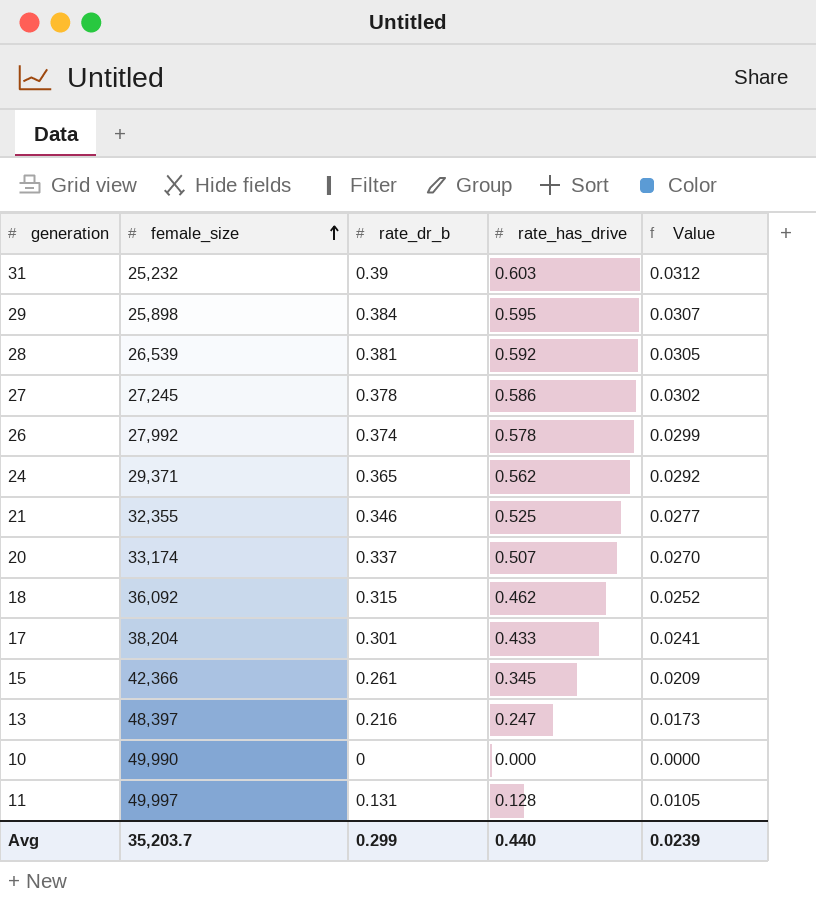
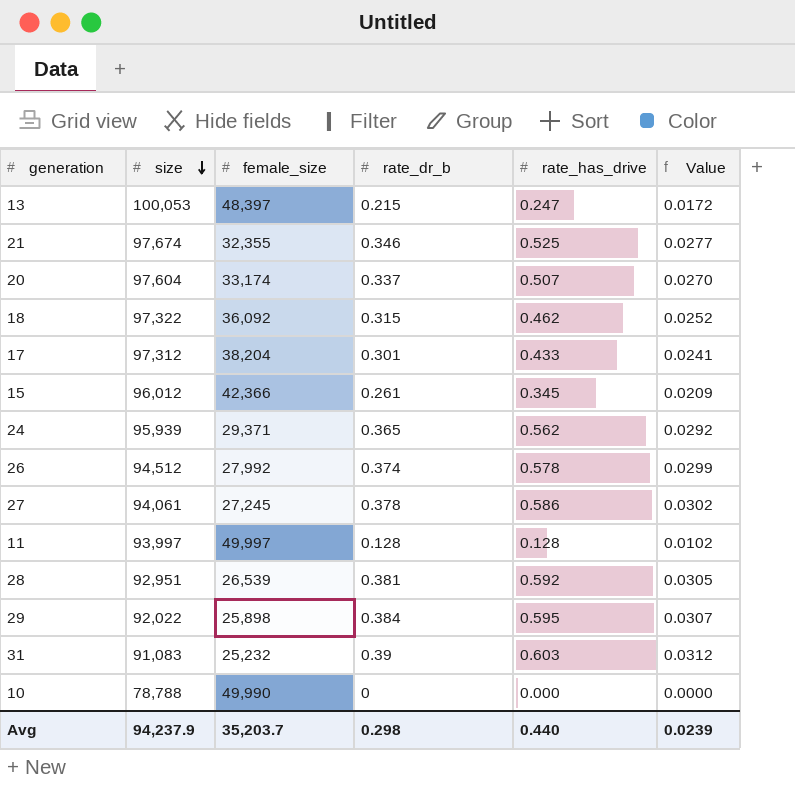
row order: female_size ascending -> size descending
column size | position: none -> 2
13 | rate_dr_b: 0.216 -> 0.215
13 | Value: 0.0173 -> 0.0172
11 | rate_dr_b: 0.131 -> 0.128
11 | Value: 0.0105 -> 0.0102
Avg | rate_dr_b: 0.299 -> 0.298

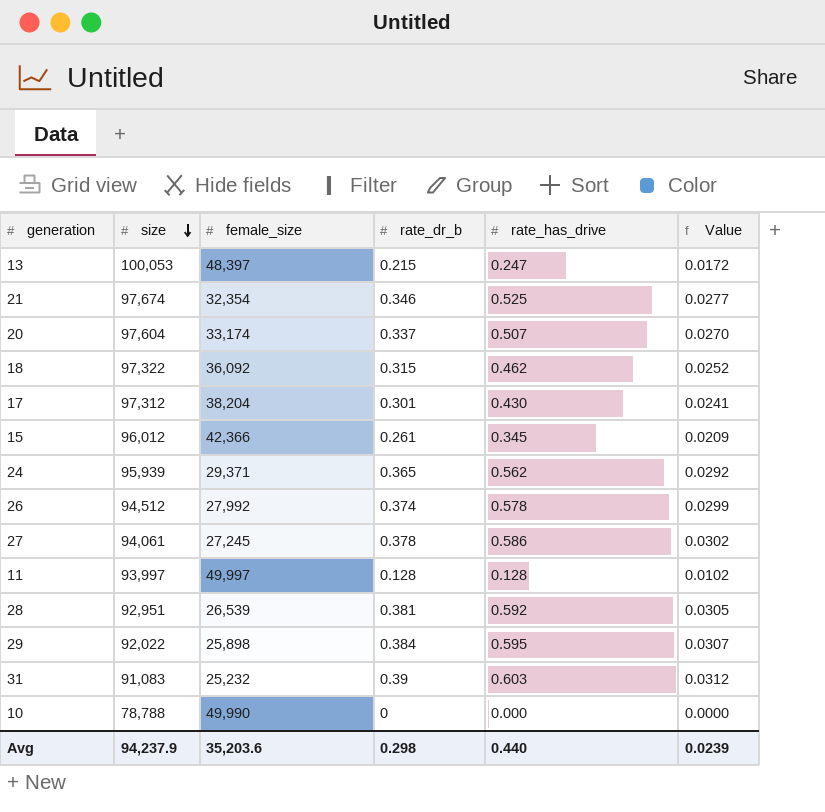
21 | female_size: 32,355 -> 32,354
17 | rate_has_drive: 0.433 -> 0.430
Avg | female_size: 35,203.7 -> 35,203.6

